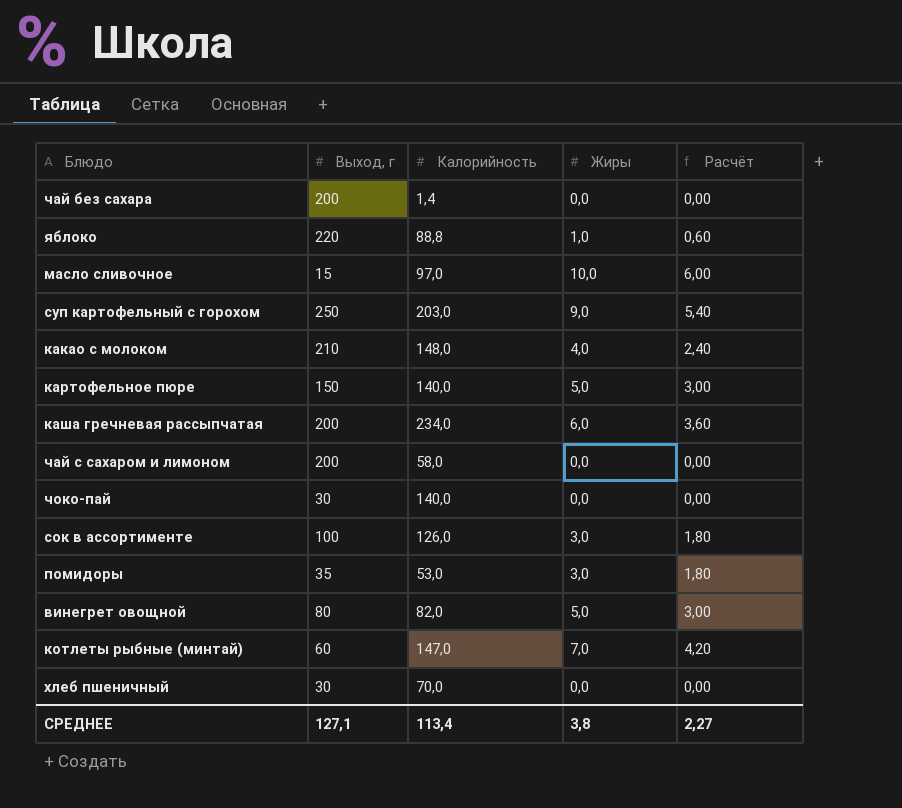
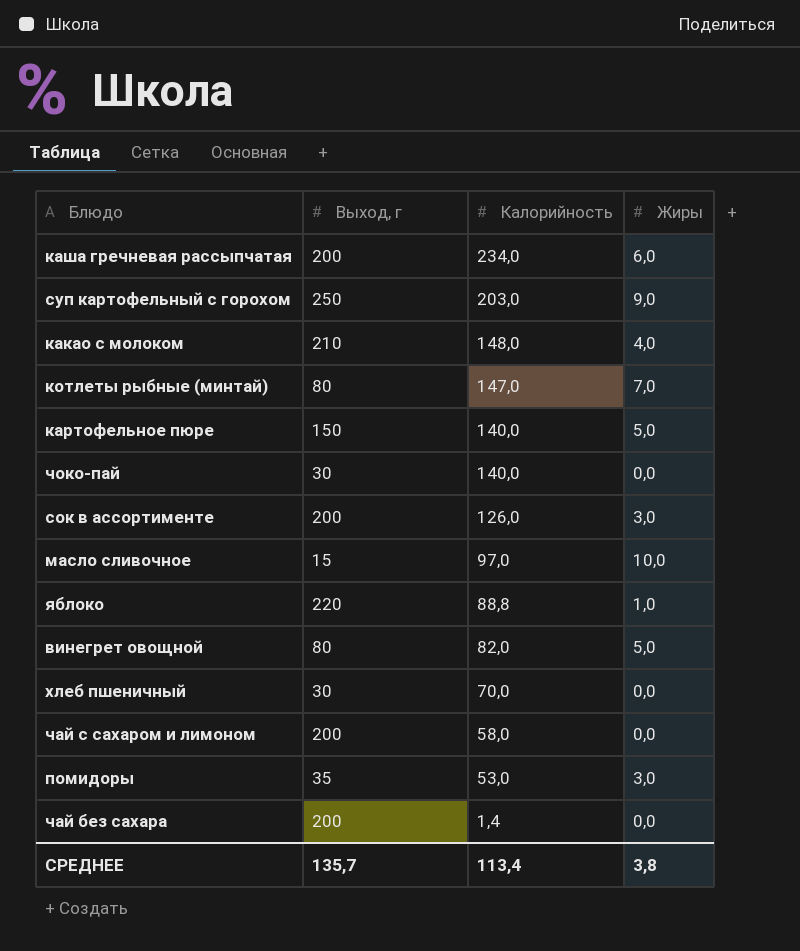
row order: none -> Калорийность descending
column Расчёт | formula: [Жиры] * 0,6 -> none
котлеты рыбные (минтай) | Выход, г: 60 -> 80
сок в ассортименте | Выход, г: 100 -> 200
СРЕДНЕЕ | Выход, г: 127,1 -> 135,7

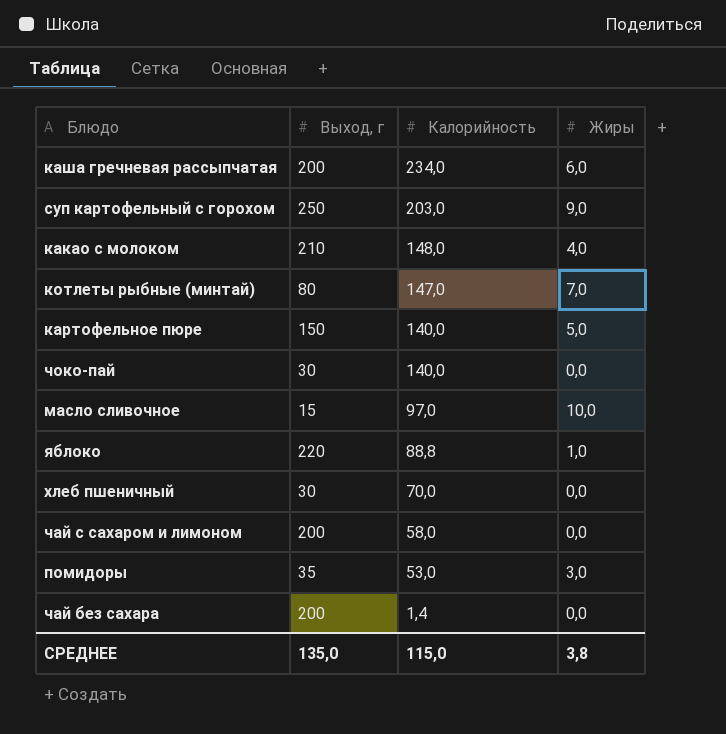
row сок в ассортименте: 200 | 126,0 | 3,0 -> none
row винегрет овощной: 80 | 82,0 | 5,0 -> none
СРЕДНЕЕ | Выход, г: 135,7 -> 135,0
СРЕДНЕЕ | Калорийность: 113,4 -> 115,0

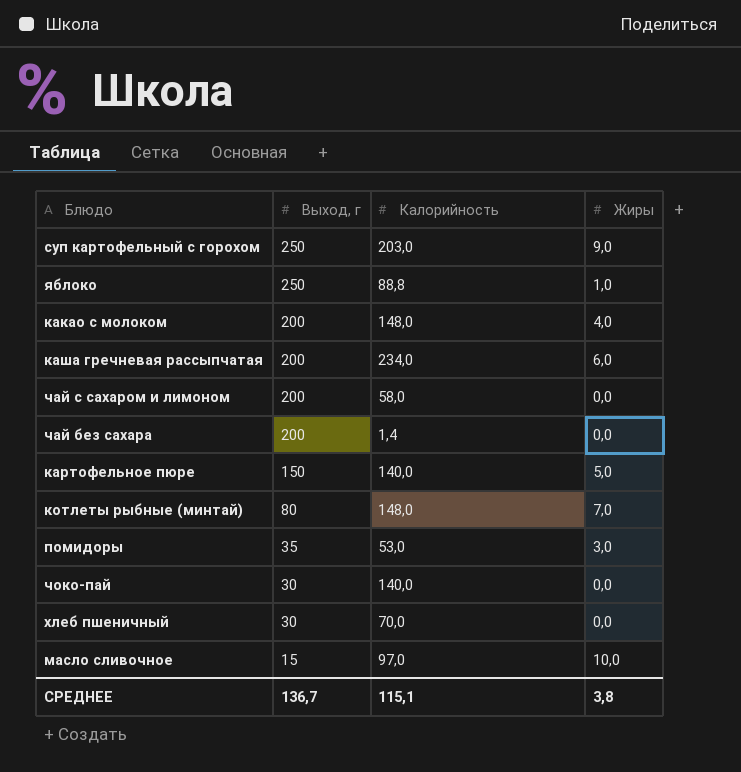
row order: Калорийность descending -> Выход, г descending
яблоко | Выход, г: 220 -> 250
какао с молоком | Выход, г: 210 -> 200
котлеты рыбные (минтай) | Калорийность: 147,0 -> 148,0
СРЕДНЕЕ | Выход, г: 135,0 -> 136,7
СРЕДНЕЕ | Калорийность: 115,0 -> 115,1

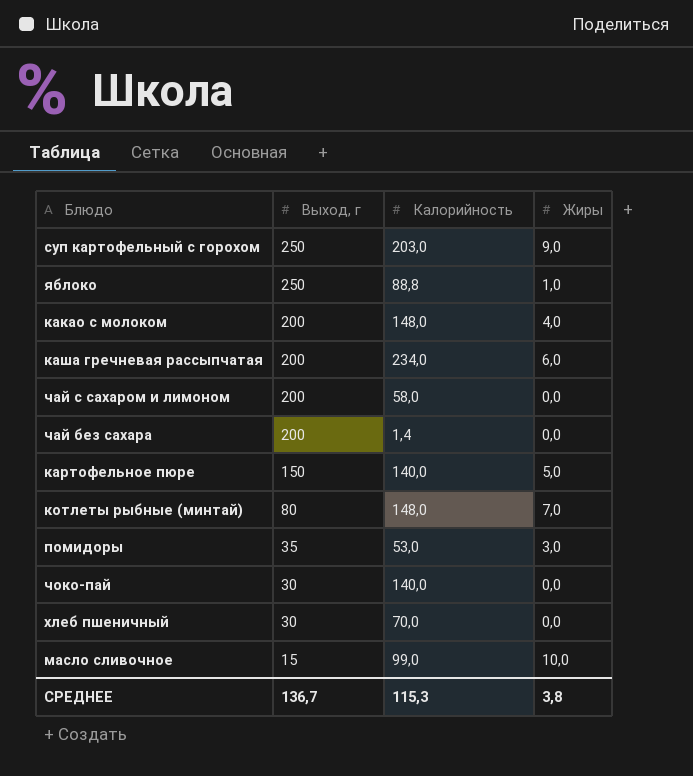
масло сливочное | Калорийность: 97,0 -> 99,0
СРЕДНЕЕ | Калорийность: 115,1 -> 115,3

